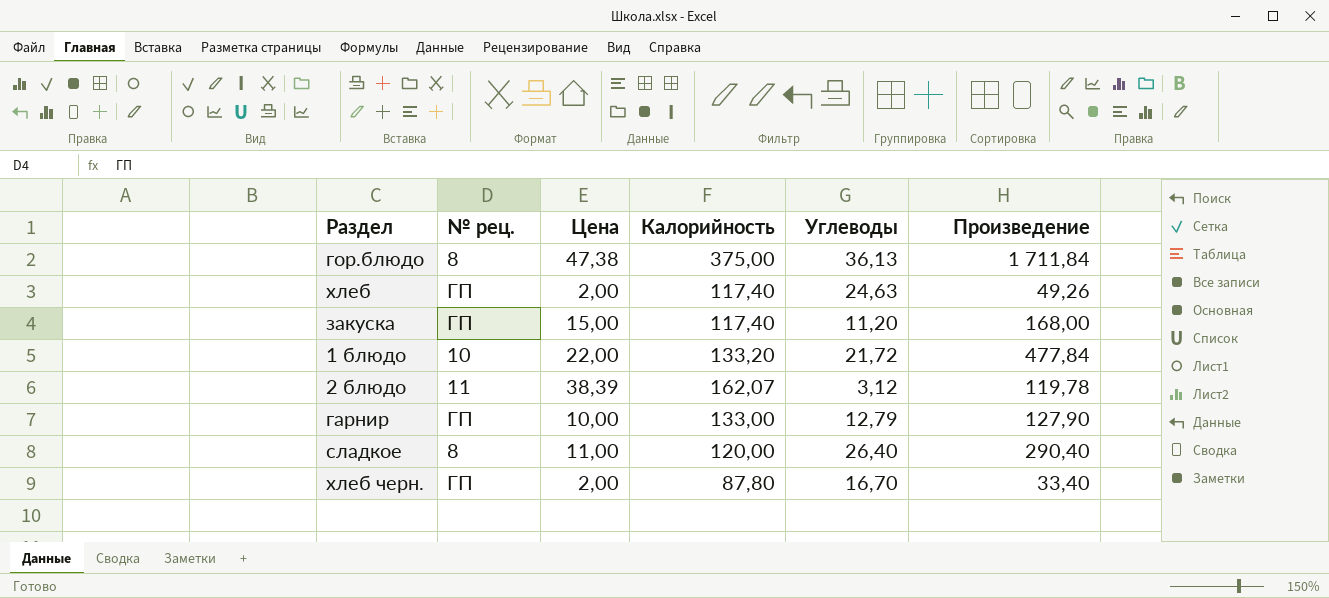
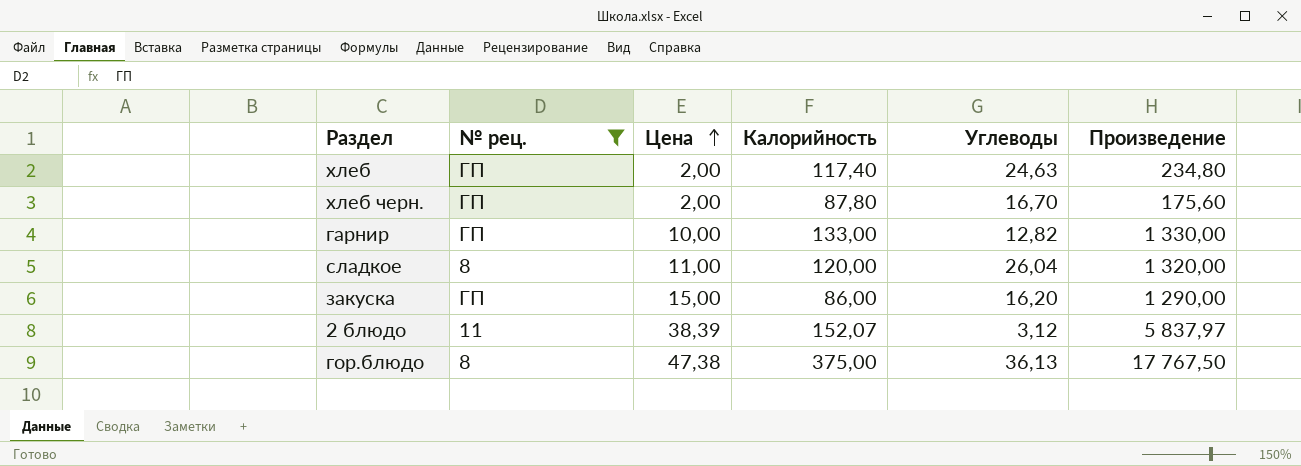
filter: none -> № рец. != 10
row order: none -> Цена ascending
column Произведение | formula: [Цена] * [Углеводы] -> [Цена] * [Калорийность]
гарнир | Углеводы: 12,79 -> 12,82
сладкое | Углеводы: 26,40 -> 26,04
закуска | Калорийность: 117,40 -> 86,00
закуска | Углеводы: 11,20 -> 16,20
2 блюдо | Калорийность: 162,07 -> 152,07

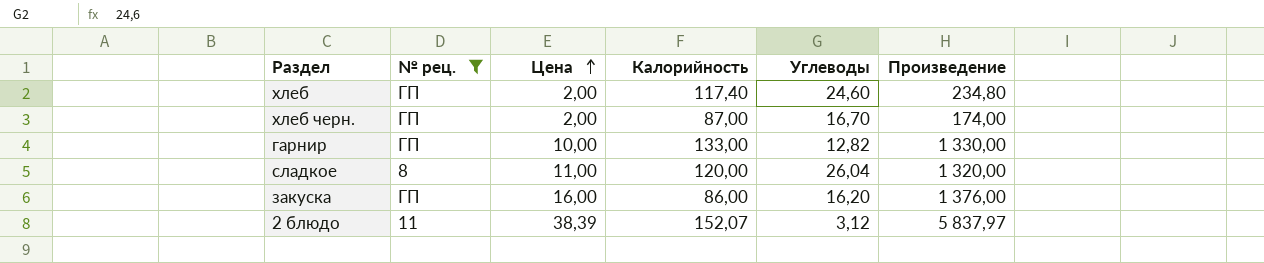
row гор.блюдо: 8 | 47,38 | 375,00 | 36,13 | 17 767,50 -> none
хлеб | Углеводы: 24,63 -> 24,60
хлеб черн. | Калорийность: 87,80 -> 87,00
хлеб черн. | Произведение: 175,60 -> 174,00
закуска | Цена: 15,00 -> 16,00
закуска | Произведение: 1 290,00 -> 1 376,00

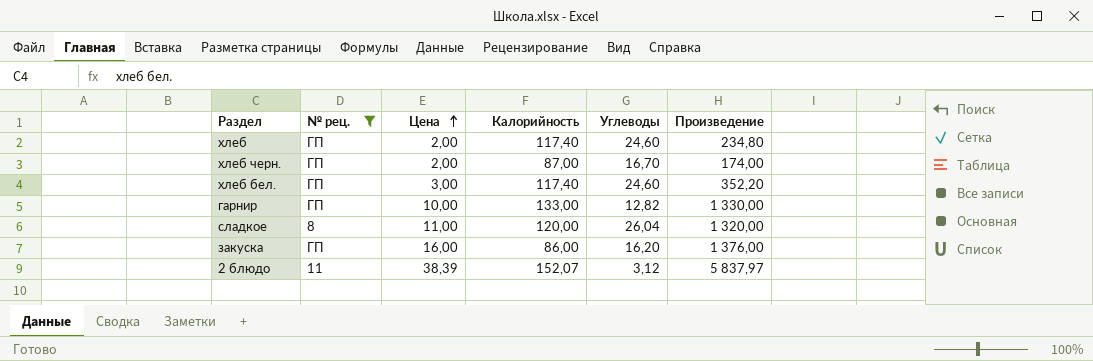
row хлеб бел.: none -> ГП | 3,00 | 117,40 | 24,60 | 352,20

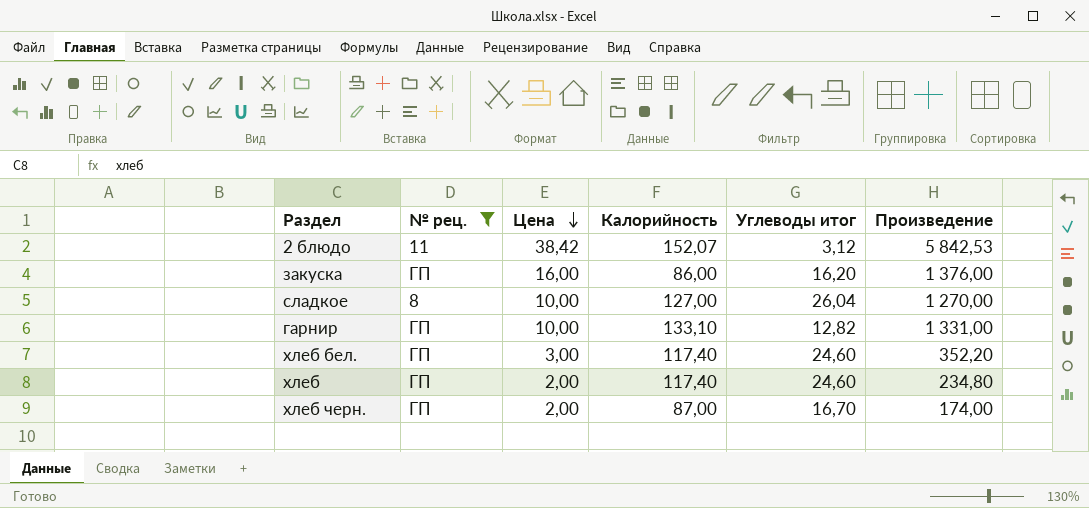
row order: Цена ascending -> Цена descending
column name: Углеводы -> Углеводы итог
2 блюдо | Цена: 38,39 -> 38,42
2 блюдо | Произведение: 5 837,97 -> 5 842,53
сладкое | Цена: 11,00 -> 10,00
сладкое | Калорийность: 120,00 -> 127,00
сладкое | Произведение: 1 320,00 -> 1 270,00
гарнир | Калорийность: 133,00 -> 133,10
гарнир | Произведение: 1 330,00 -> 1 331,00

